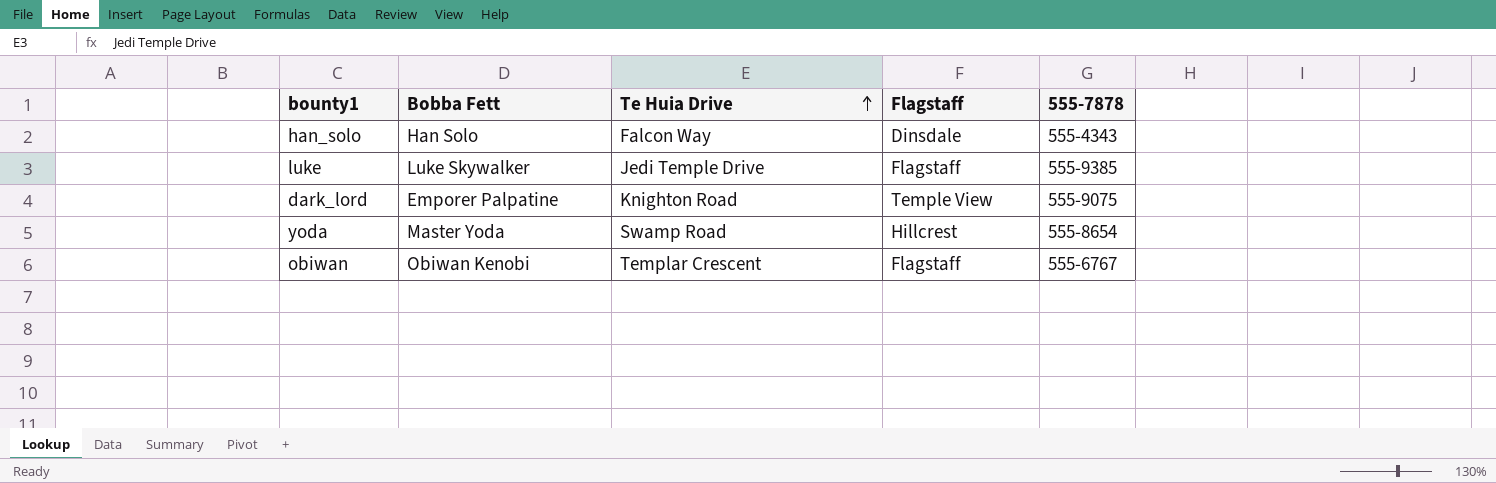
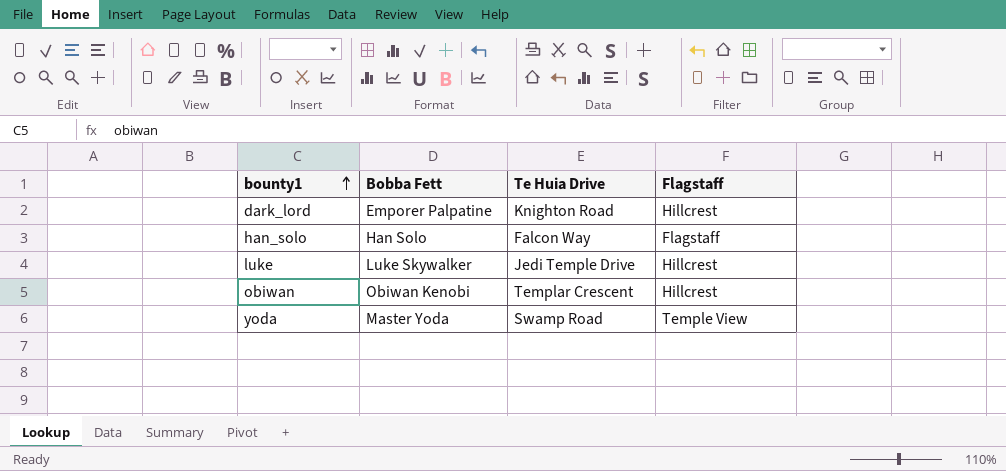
row order: Te Huia Drive ascending -> bounty1 ascending
column 555-7878 | position: 5 -> none
dark_lord | Flagstaff: Temple View -> Hillcrest
han_solo | Flagstaff: Dinsdale -> Flagstaff
luke | Flagstaff: Flagstaff -> Hillcrest
obiwan | Flagstaff: Flagstaff -> Hillcrest
yoda | Flagstaff: Hillcrest -> Temple View

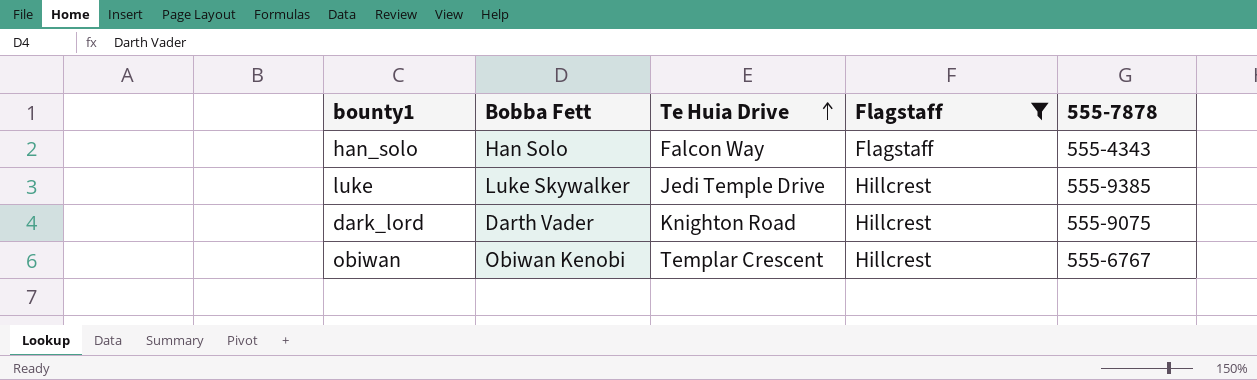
filter: none -> Flagstaff != Temple View
row order: bounty1 ascending -> Te Huia Drive ascending
column 555-7878 | position: none -> 5
dark_lord | Bobba Fett: Emporer Palpatine -> Darth Vader

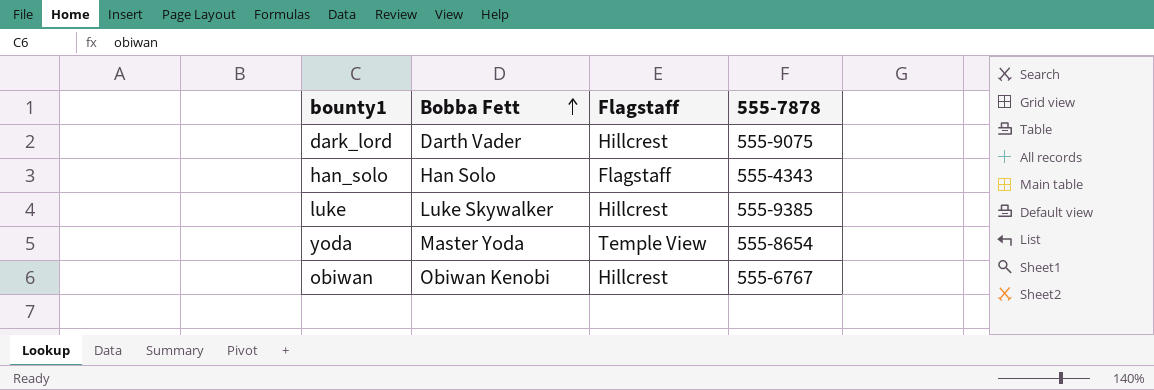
filter: Flagstaff != Temple View -> none
row order: Te Huia Drive ascending -> Bobba Fett ascending
column Te Huia Drive | position: 3 -> none

